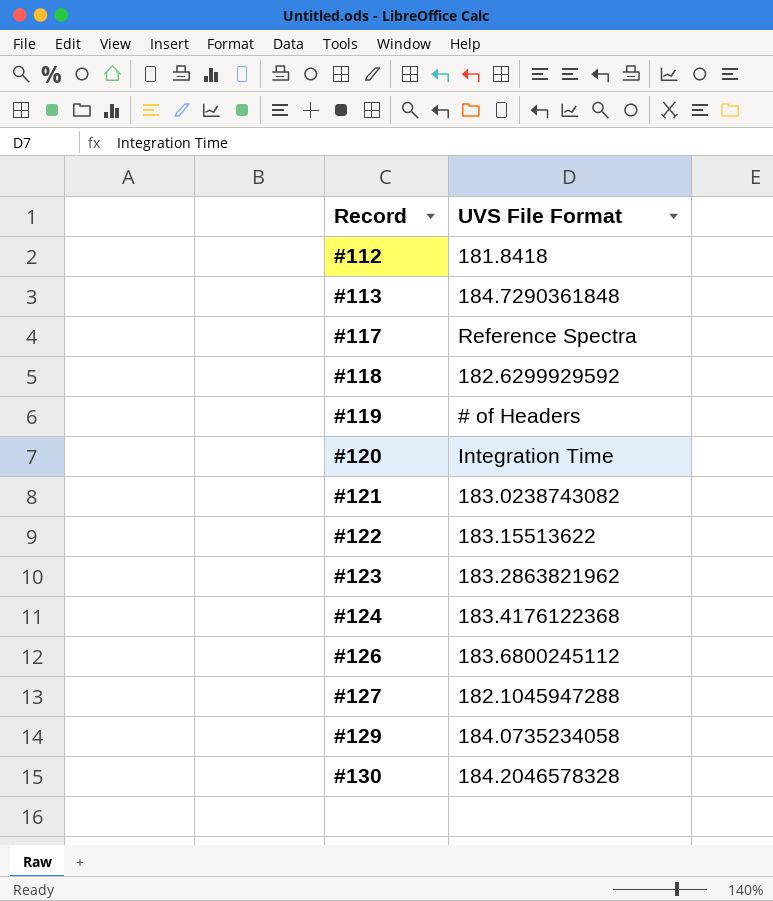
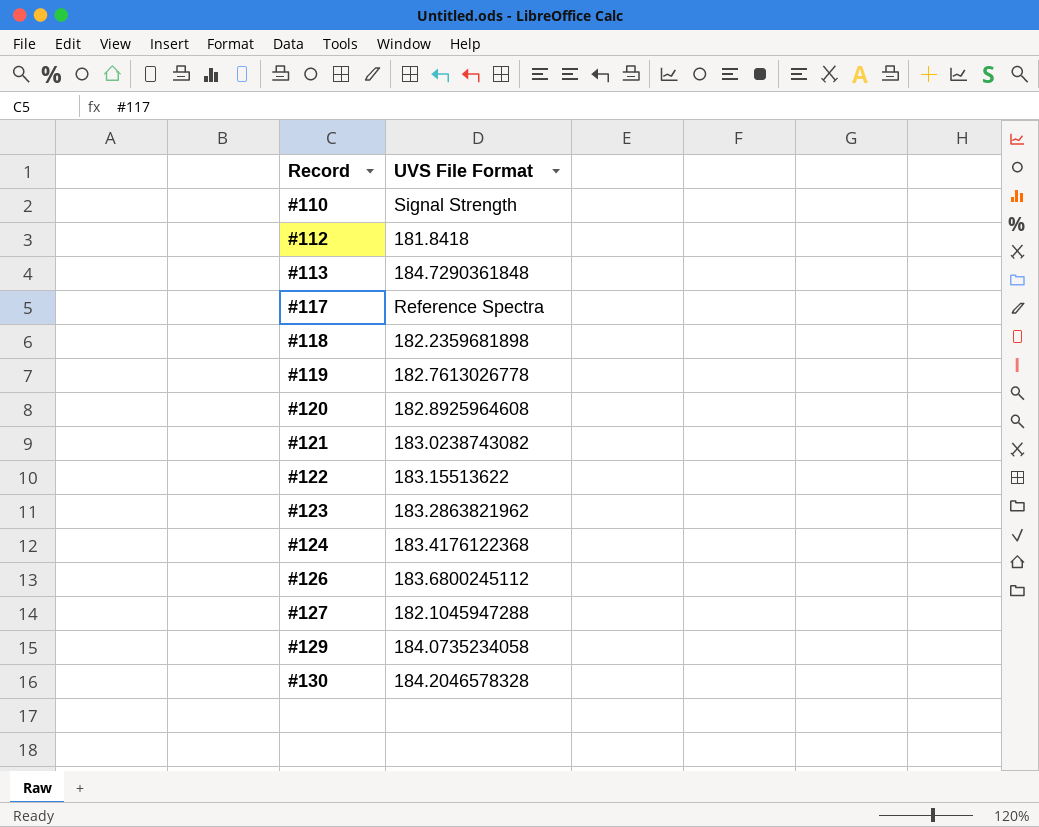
row #110: none -> Signal Strength
#118 | UVS File Format: 182.6299929592 -> 182.2359681898
#119 | UVS File Format: # of Headers -> 182.7613026778
#120 | UVS File Format: Integration Time -> 182.8925964608

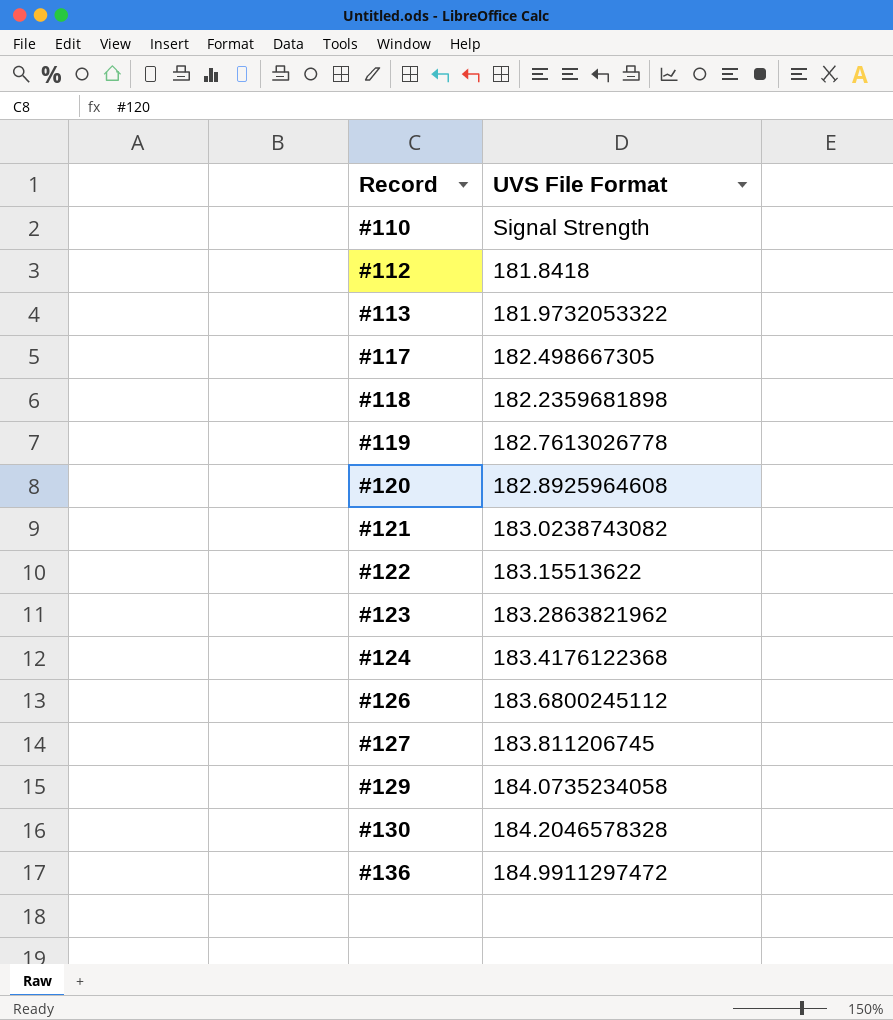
#113 | UVS File Format: 184.7290361848 -> 181.9732053322
#117 | UVS File Format: Reference Spectra -> 182.498667305
#127 | UVS File Format: 182.1045947288 -> 183.811206745
row #136: none -> 184.9911297472

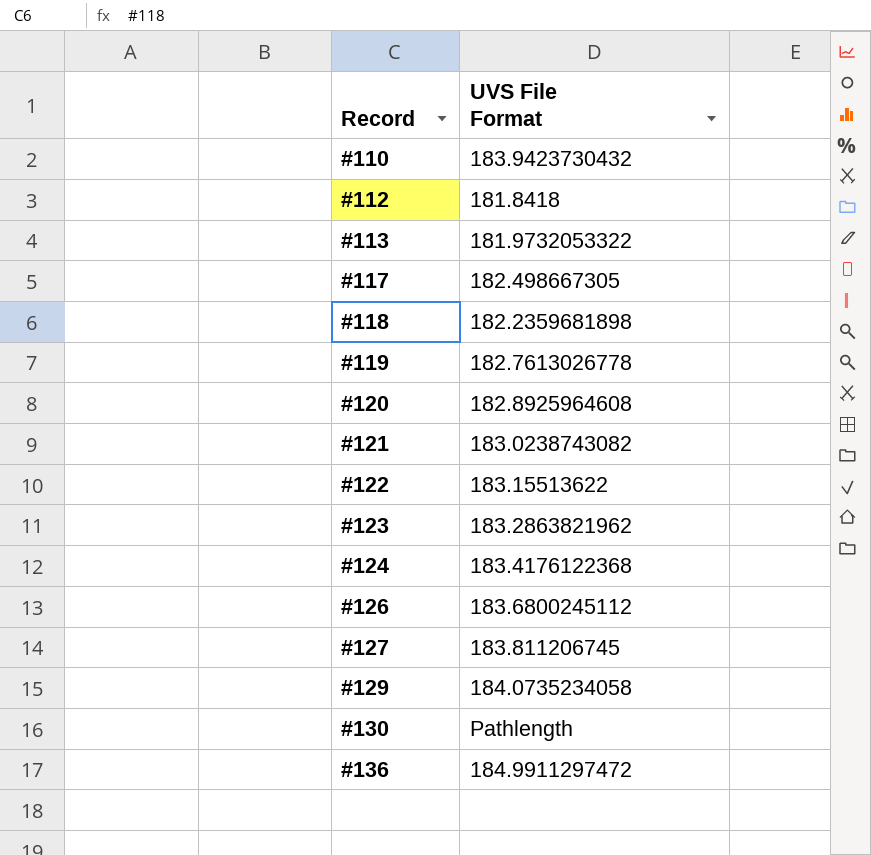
#110 | UVS File Format: Signal Strength -> 183.9423730432
#130 | UVS File Format: 184.2046578328 -> Pathlength

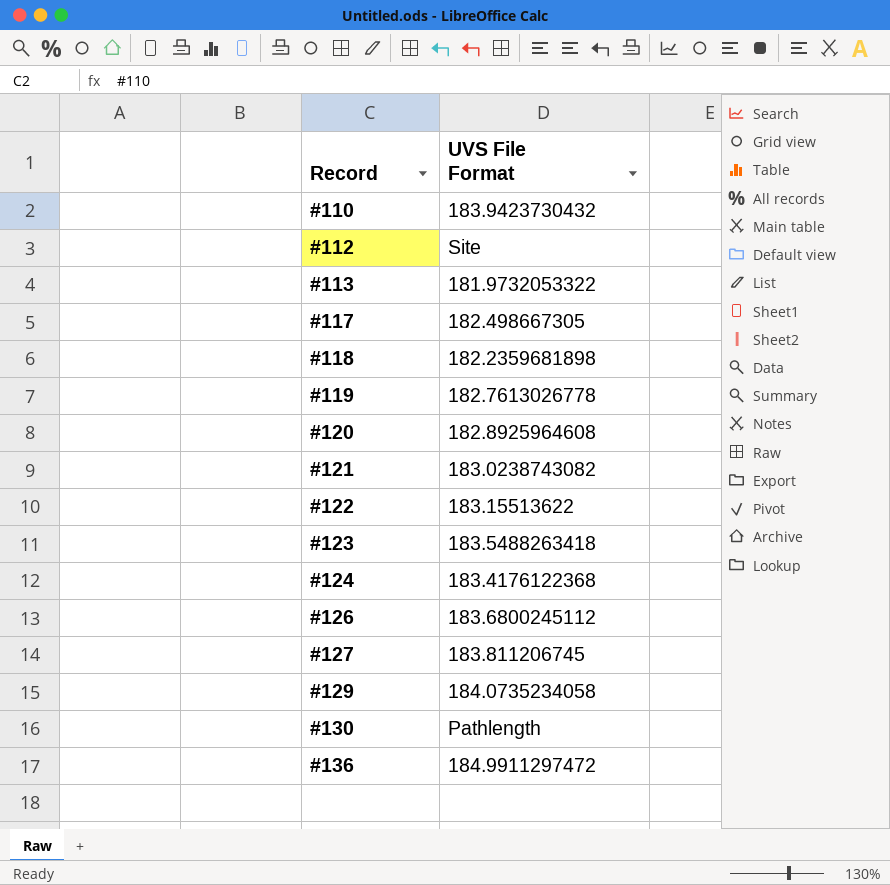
#112 | UVS File Format: 181.8418 -> Site
#123 | UVS File Format: 183.2863821962 -> 183.5488263418

